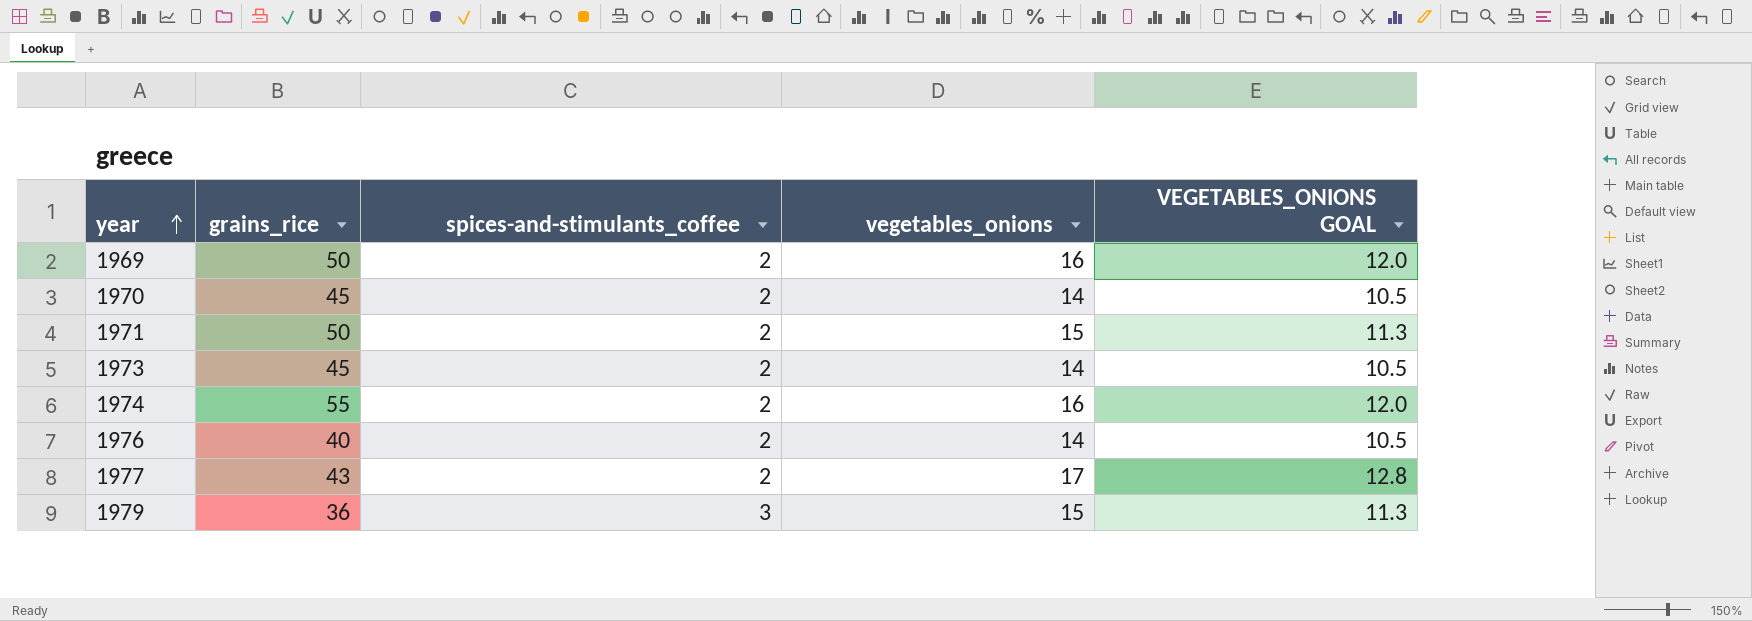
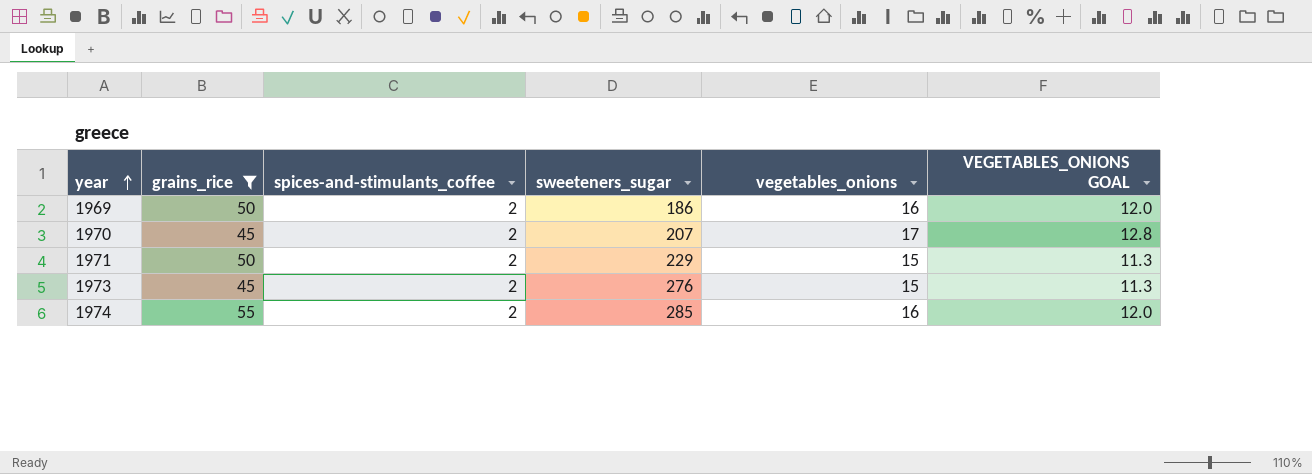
filter: none -> grains_rice >= 45
column sweeteners_sugar | position: none -> 4
1970 | vegetables_onions: 14 -> 17
1970 | VEGETABLES_ONIONS GOAL: 10.5 -> 12.8
1973 | vegetables_onions: 14 -> 15
1973 | VEGETABLES_ONIONS GOAL: 10.5 -> 11.3

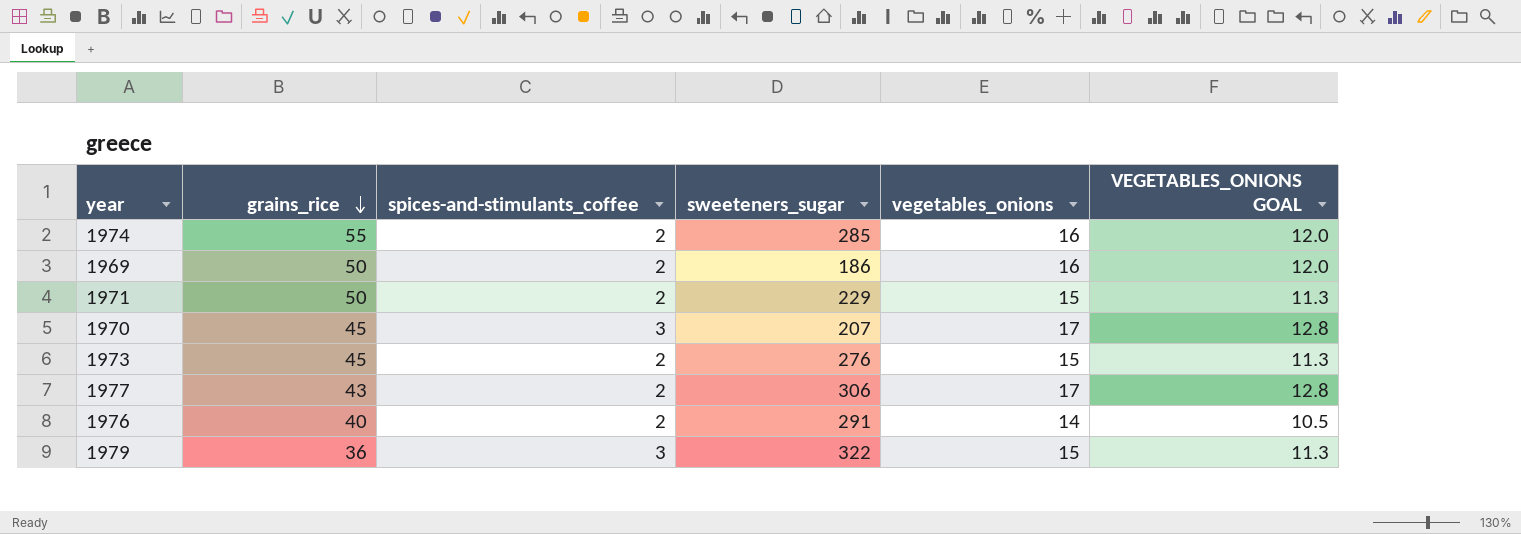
filter: grains_rice >= 45 -> none
row order: year ascending -> grains_rice descending
1970 | spices-and-stimulants_coffee: 2 -> 3

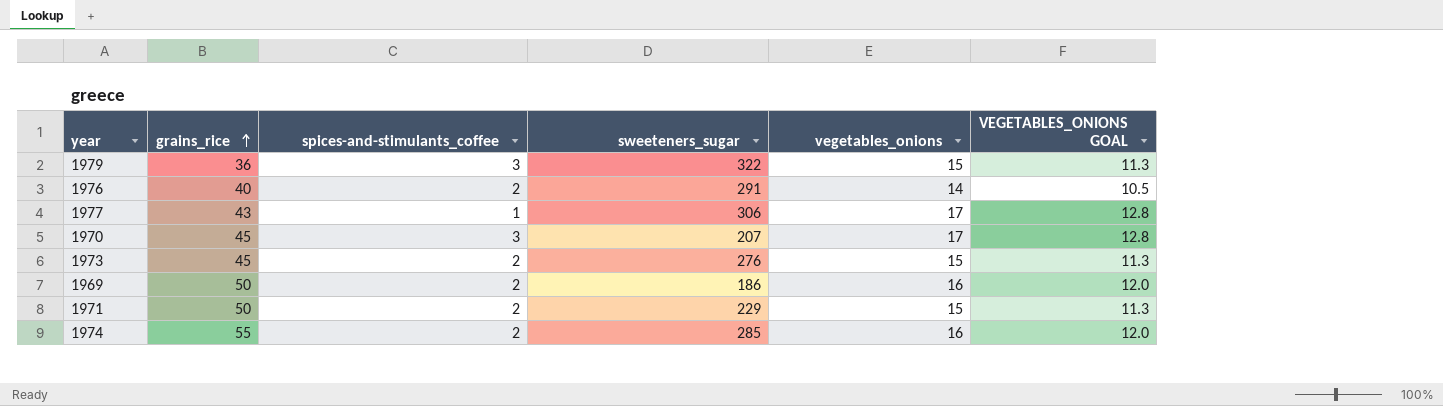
row order: grains_rice descending -> grains_rice ascending
1977 | spices-and-stimulants_coffee: 2 -> 1

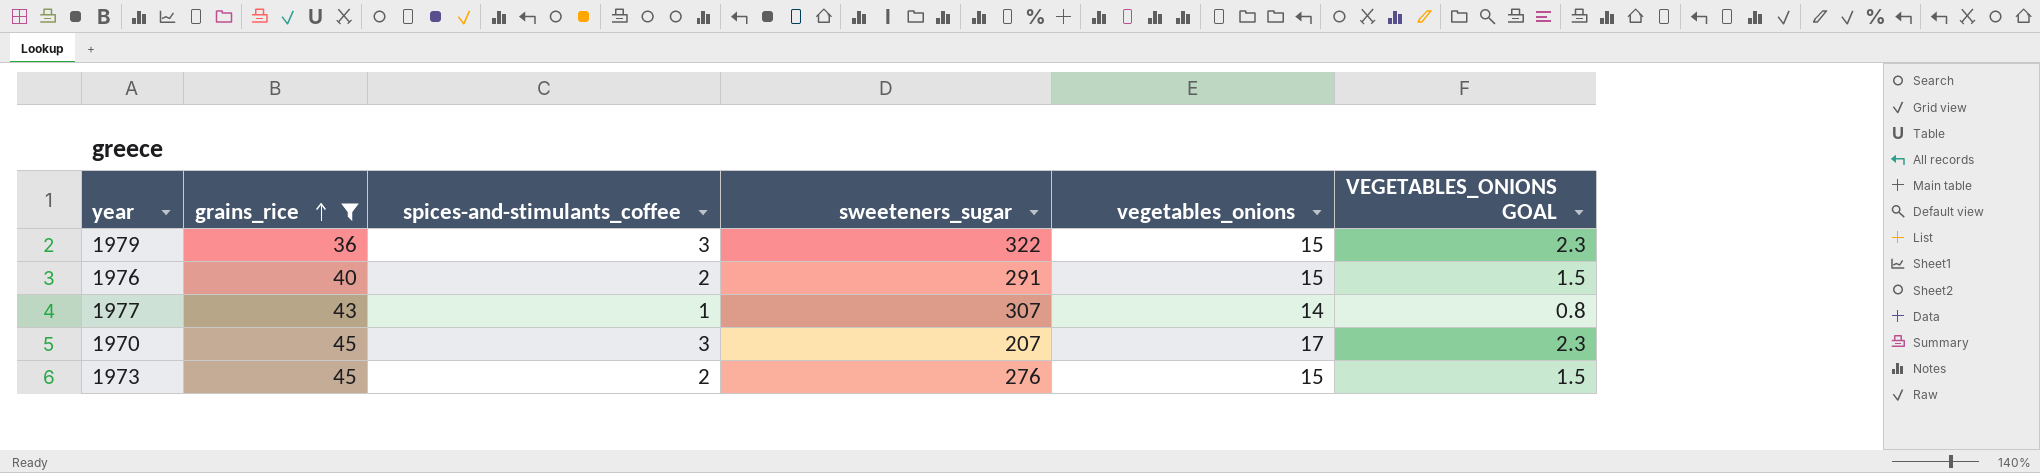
filter: none -> grains_rice <= 45
column VEGETABLES_ONIONS GOAL | formula: [vegetables_onions] * 0.75 -> [spices-and-stimulants_coffee] * 0.75
1976 | vegetables_onions: 14 -> 15
1977 | sweeteners_sugar: 306 -> 307
1977 | vegetables_onions: 17 -> 14

